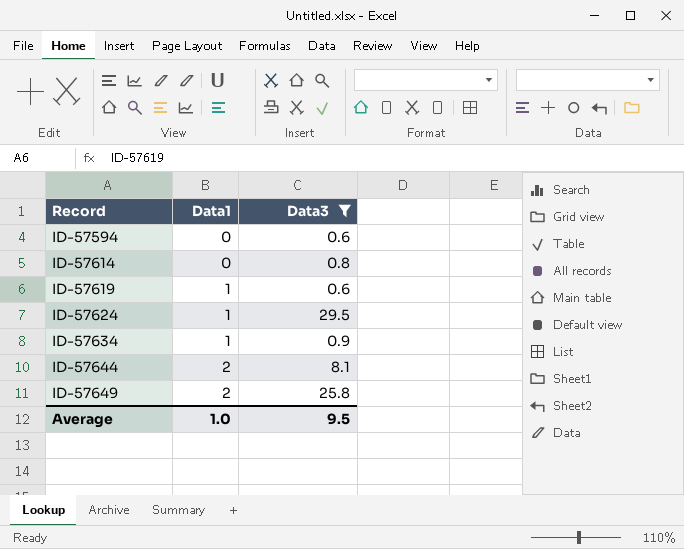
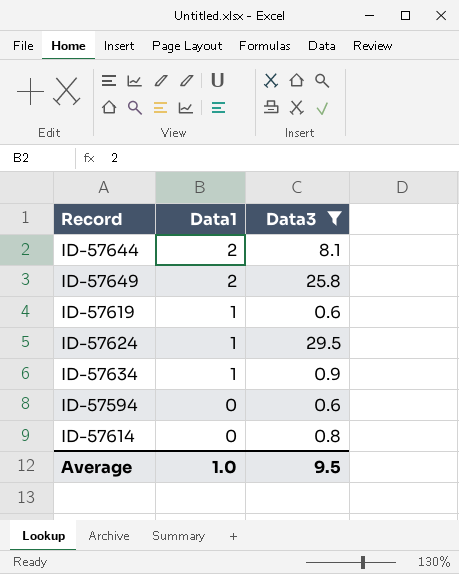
row order: Record ascending -> Data1 descending

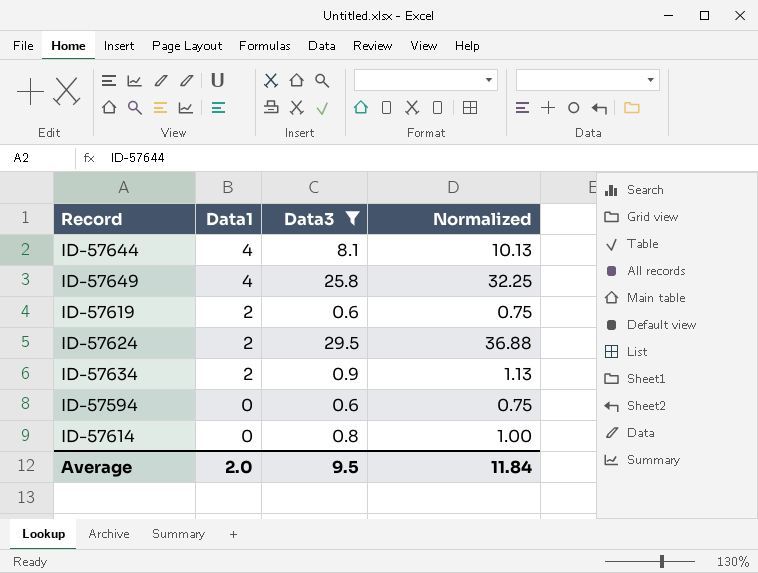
column Normalized | formula: none -> [Data3] * 1.25
ID-57644 | Data1: 2 -> 4
ID-57649 | Data1: 2 -> 4
ID-57619 | Data1: 1 -> 2
ID-57624 | Data1: 1 -> 2
ID-57634 | Data1: 1 -> 2
Average | Data1: 1.0 -> 2.0

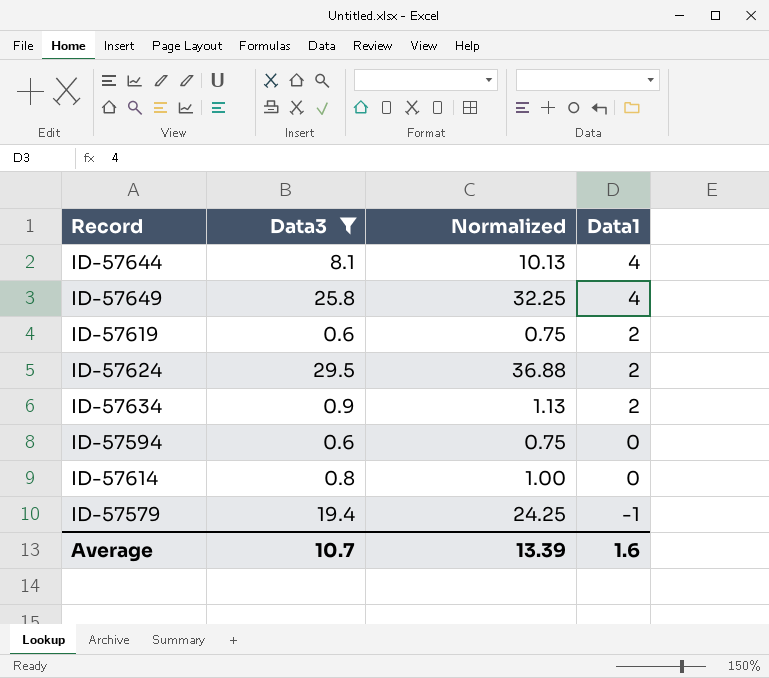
column Data1 | position: 2 -> 4
row ID-57579: none -> 19.4 | 24.25 | -1
Average | Data3: 9.5 -> 10.7
Average | Normalized: 11.84 -> 13.39
Average | Data1: 2.0 -> 1.6

